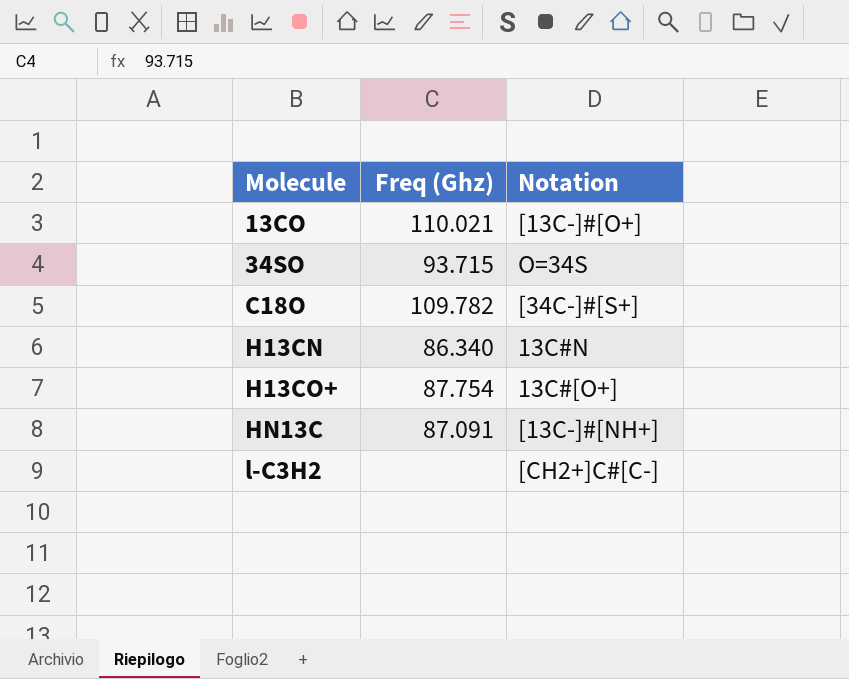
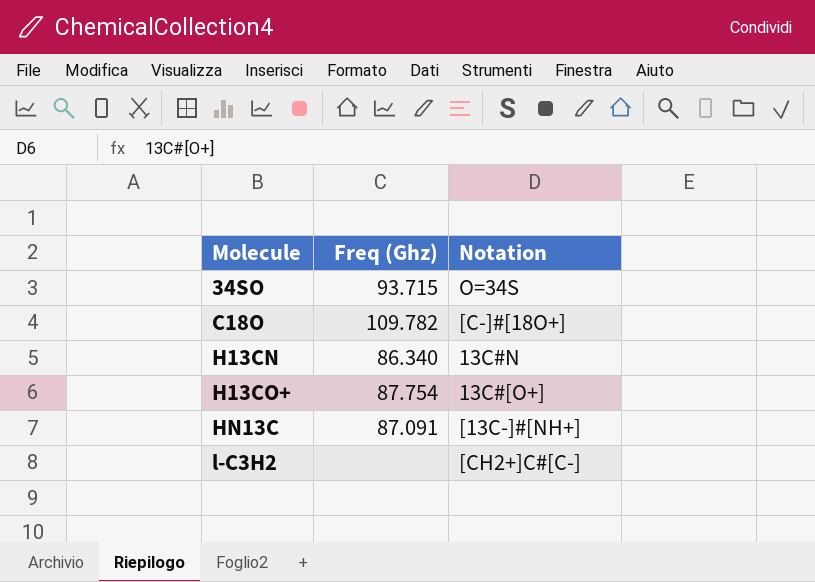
row 13CO: 110.021 | [13C-]#[O+] -> none
C18O | Notation: [34C-]#[S+] -> [C-]#[18O+]

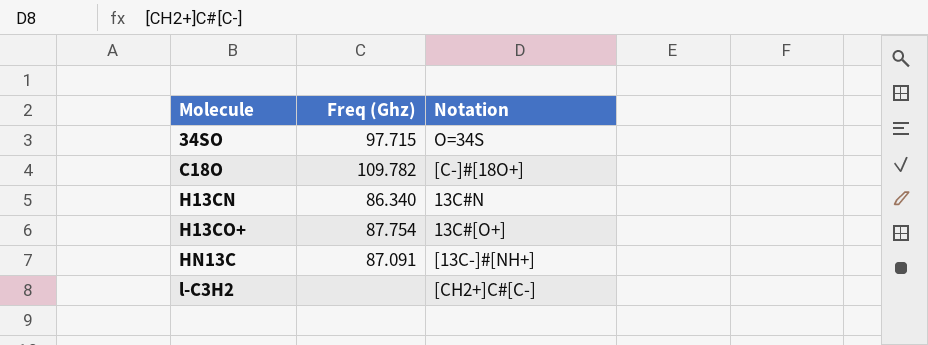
34SO | Freq (Ghz): 93.715 -> 97.715

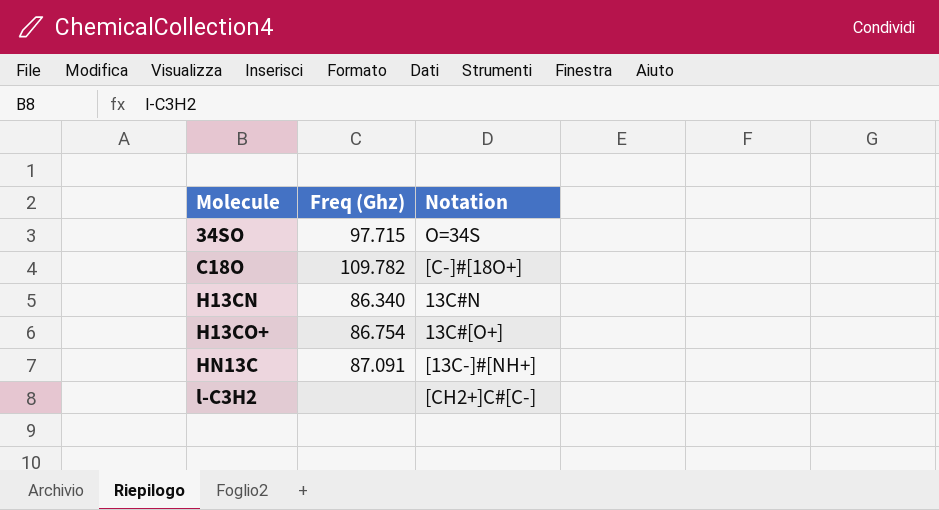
H13CO+ | Freq (Ghz): 87.754 -> 86.754

